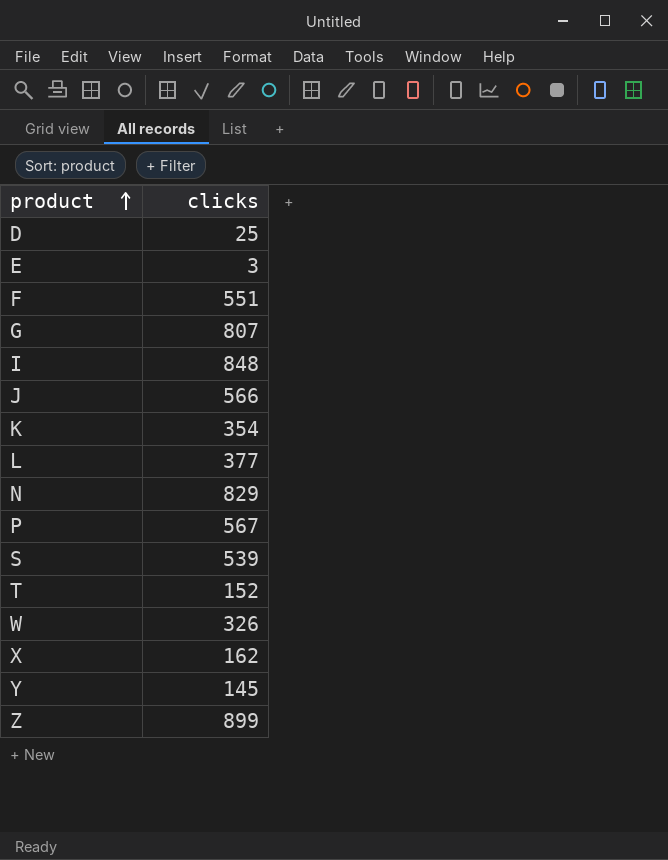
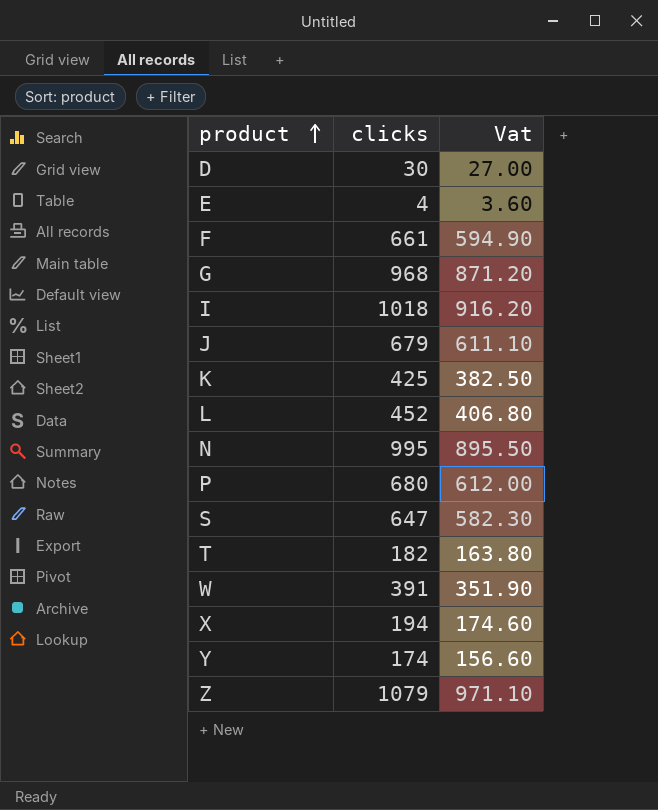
column Vat | formula: none -> [clicks] * 0.9
D | clicks: 25 -> 30
E | clicks: 3 -> 4
F | clicks: 551 -> 661
G | clicks: 807 -> 968
I | clicks: 848 -> 1018
J | clicks: 566 -> 679
K | clicks: 354 -> 425
L | clicks: 377 -> 452
N | clicks: 829 -> 995
P | clicks: 567 -> 680
S | clicks: 539 -> 647
T | clicks: 152 -> 182
W | clicks: 326 -> 391
X | clicks: 162 -> 194
Y | clicks: 145 -> 174
Z | clicks: 899 -> 1079

